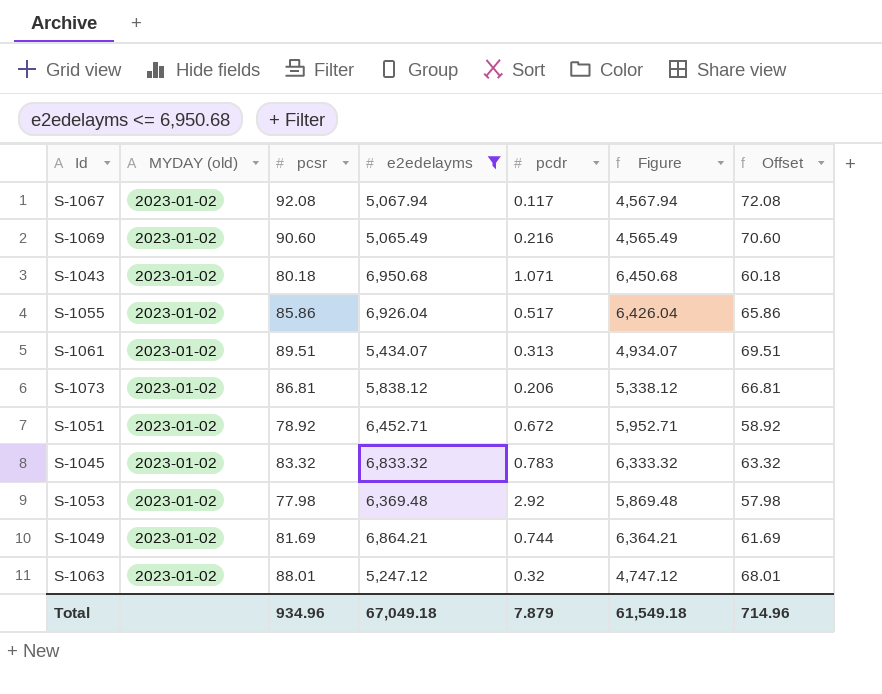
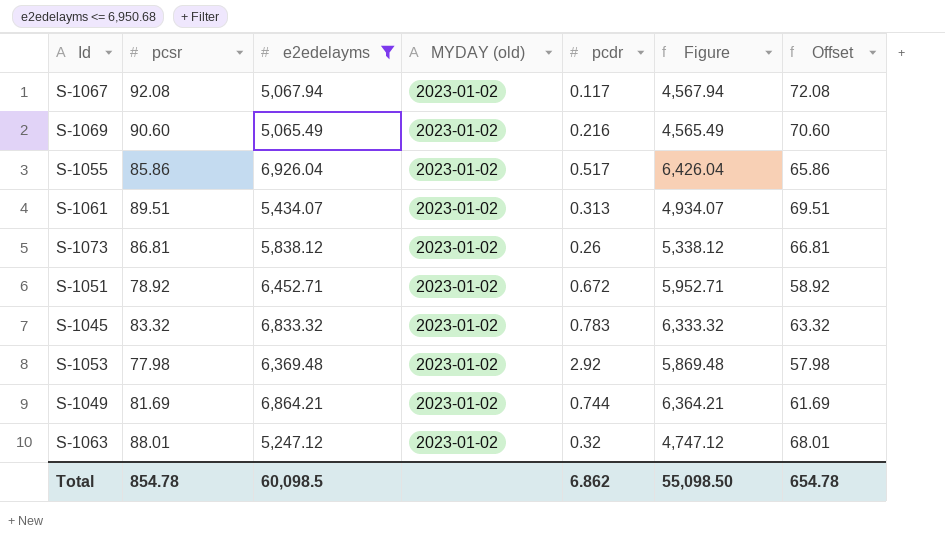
column MYDAY (old) | position: 2 -> 4
row S-1043: 2023-01-02 | 80.18 | 6,950.68 | 1.071 | 6,450.68 | 60.18 -> none
S-1073 | pcdr: 0.206 -> 0.26
Total | pcsr: 934.96 -> 854.78
Total | e2edelayms: 67,049.18 -> 60,098.5
Total | pcdr: 7.879 -> 6.862
Total | Figure: 61,549.18 -> 55,098.50
Total | Offset: 714.96 -> 654.78

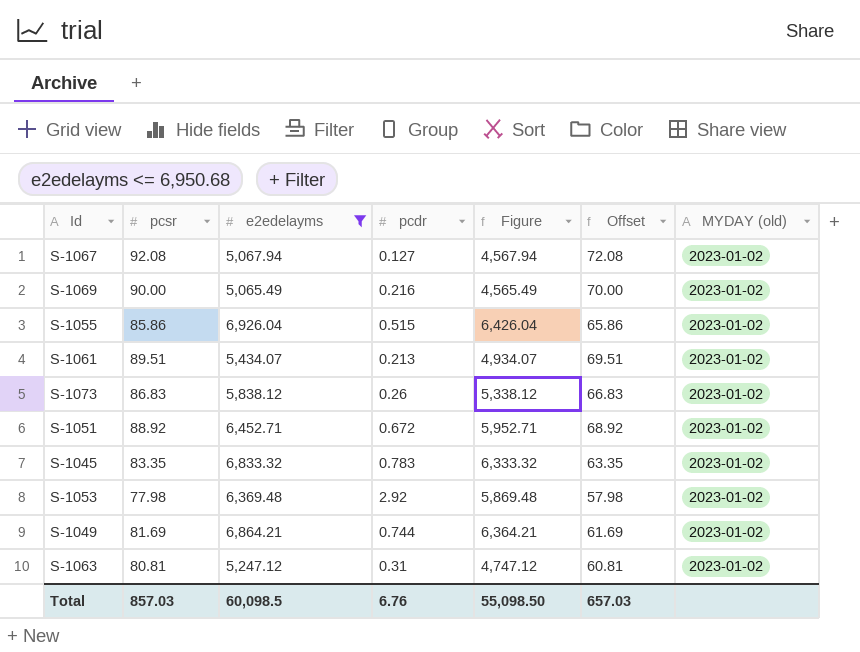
column MYDAY (old) | position: 4 -> 7
S-1067 | pcdr: 0.117 -> 0.127
S-1069 | pcsr: 90.60 -> 90.00
S-1069 | Offset: 70.60 -> 70.00
S-1055 | pcdr: 0.517 -> 0.515
S-1061 | pcdr: 0.313 -> 0.213
S-1073 | pcsr: 86.81 -> 86.83
S-1073 | Offset: 66.81 -> 66.83
S-1051 | pcsr: 78.92 -> 88.92
S-1051 | Offset: 58.92 -> 68.92
S-1045 | pcsr: 83.32 -> 83.35
S-1045 | Offset: 63.32 -> 63.35
S-1063 | pcsr: 88.01 -> 80.81
S-1063 | pcdr: 0.32 -> 0.31
S-1063 | Offset: 68.01 -> 60.81
Total | pcsr: 854.78 -> 857.03
Total | pcdr: 6.862 -> 6.76
Total | Offset: 654.78 -> 657.03

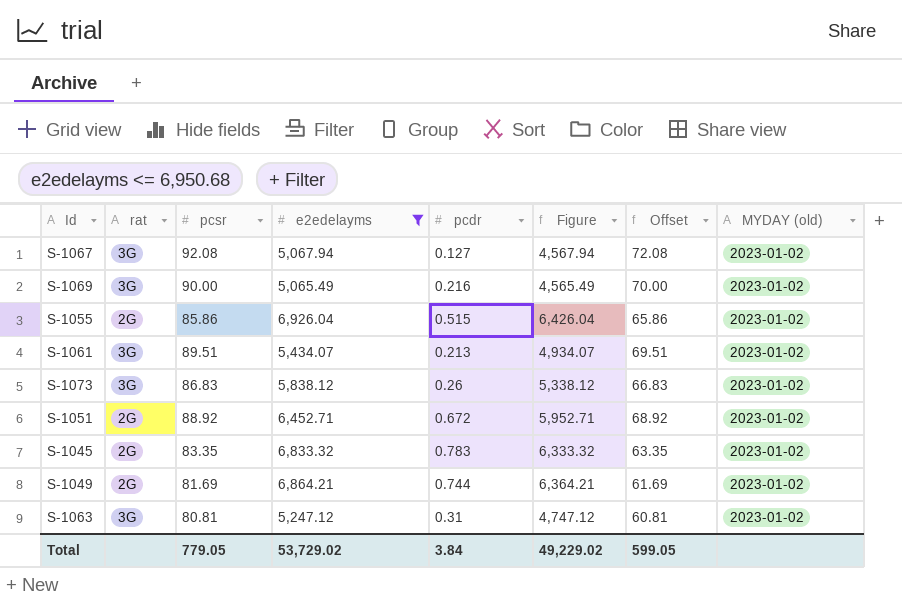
column rat | position: none -> 2
row S-1053: 77.98 | 6,369.48 | 2.92 | 5,869.48 | 57.98 | 2023-01-02 -> none
Total | pcsr: 857.03 -> 779.05
Total | e2edelayms: 60,098.5 -> 53,729.02
Total | pcdr: 6.76 -> 3.84
Total | Figure: 55,098.50 -> 49,229.02
Total | Offset: 657.03 -> 599.05

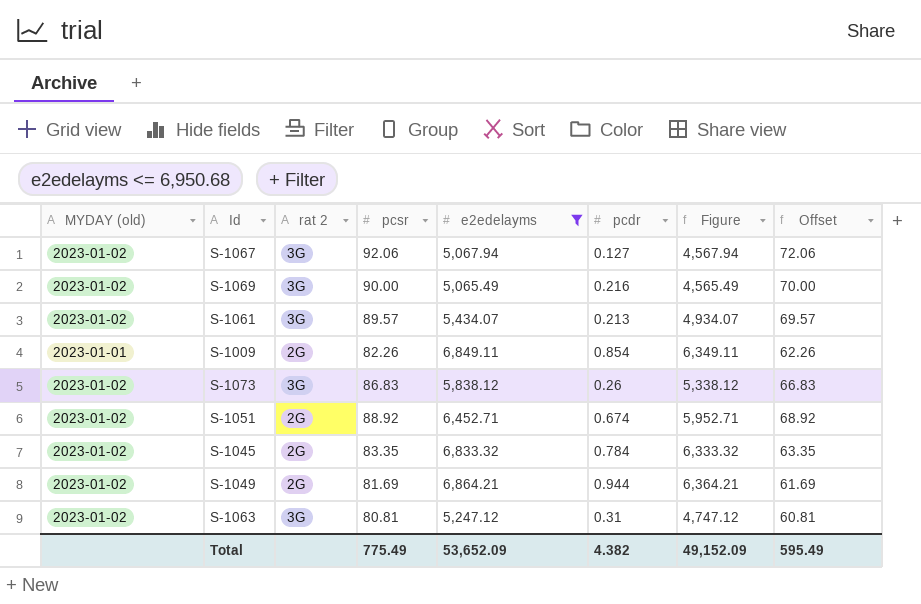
column MYDAY (old) | position: 8 -> 1
column name: rat -> rat 2
row S-1055: 2G | 85.86 | 6,926.04 | 0.515 | 6,426.04 | 65.86 | 2023-01-02 -> none
S-1067 | pcsr: 92.08 -> 92.06
S-1067 | Offset: 72.08 -> 72.06
S-1061 | pcsr: 89.51 -> 89.57
S-1061 | Offset: 69.51 -> 69.57
row S-1009: none -> 2023-01-01 | 2G | 82.26 | 6,849.11 | 0.854 | 6,349.11 | 62.26
S-1051 | pcdr: 0.672 -> 0.674
S-1045 | pcdr: 0.783 -> 0.784
S-1049 | pcdr: 0.744 -> 0.944
Total | pcsr: 779.05 -> 775.49
Total | e2edelayms: 53,729.02 -> 53,652.09
Total | pcdr: 3.84 -> 4.382
Total | Figure: 49,229.02 -> 49,152.09
Total | Offset: 599.05 -> 595.49

